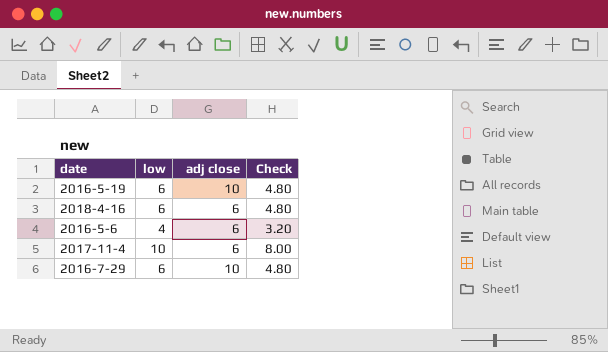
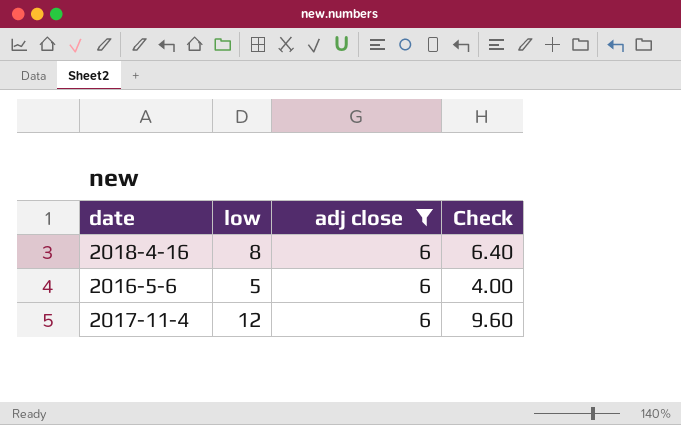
filter: none -> adj close = 6
2018-4-16 | low: 6 -> 8
2018-4-16 | Check: 4.80 -> 6.40
2016-5-6 | low: 4 -> 5
2016-5-6 | Check: 3.20 -> 4.00
2017-11-4 | low: 10 -> 12
2017-11-4 | Check: 8.00 -> 9.60

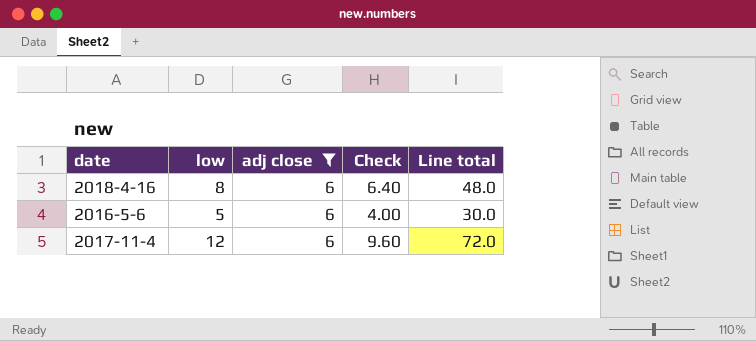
column Line total | formula: none -> [low] * [adj close]

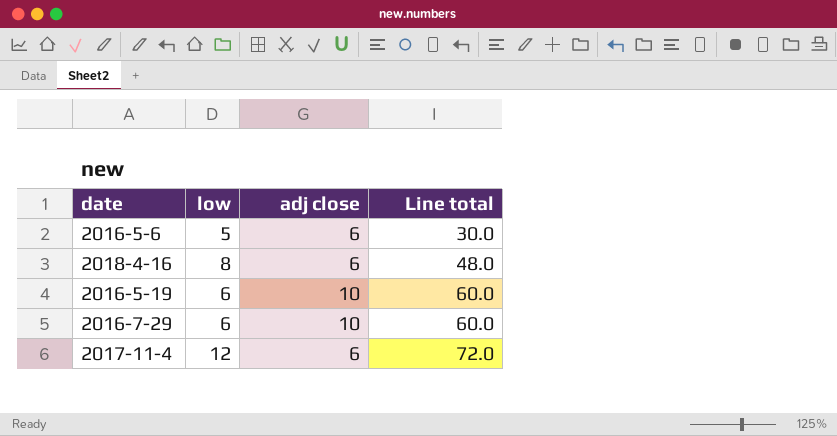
filter: adj close = 6 -> none
row order: none -> Line total ascending
column Check | formula: [low] * 0.8 -> none

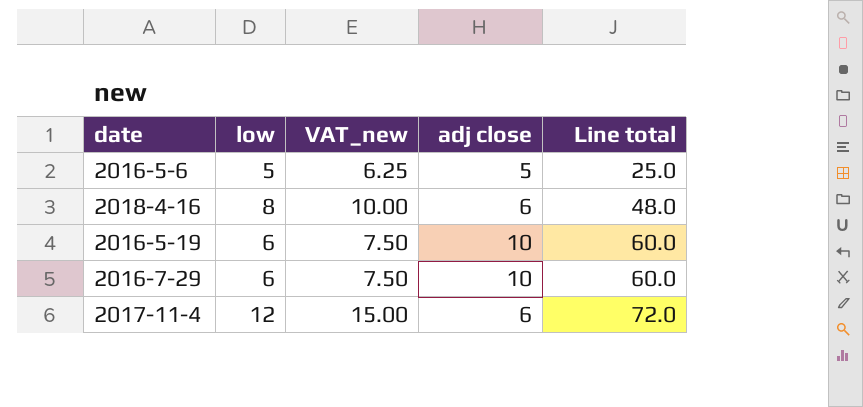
column VAT_new | formula: none -> [low] * 1.25
2016-5-6 | adj close: 6 -> 5
2016-5-6 | Line total: 30.0 -> 25.0

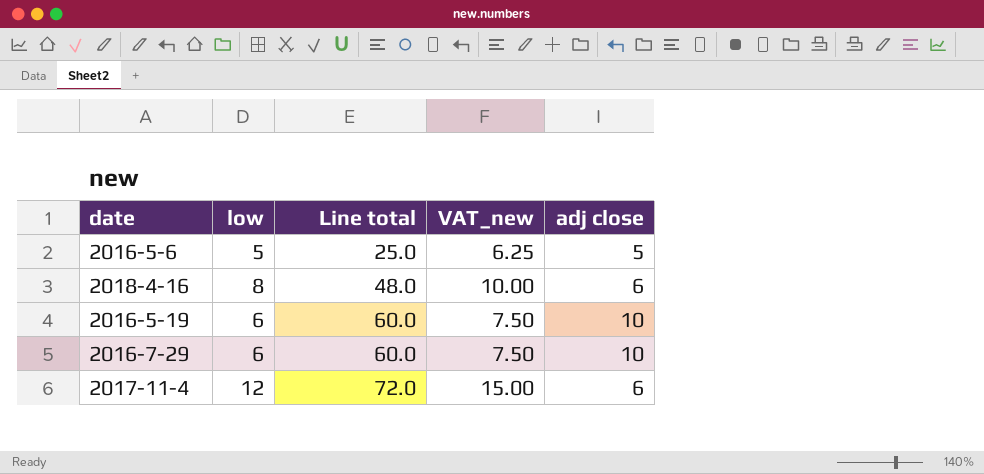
column Line total | position: 5 -> 3

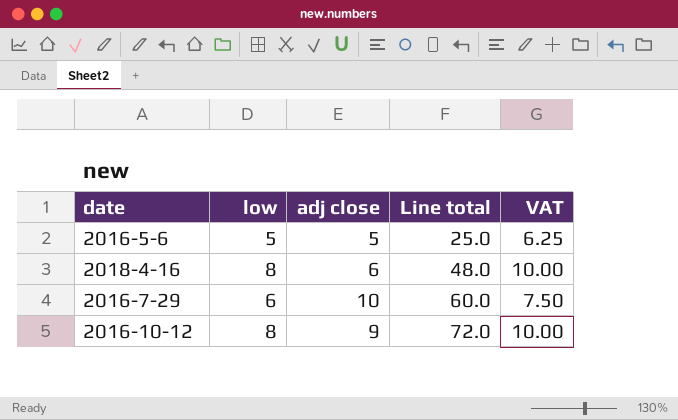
column adj close | position: 5 -> 3
column name: VAT_new -> VAT
row 2016-5-19: 6 | 60.0 | 7.50 | 10 -> none
row 2017-11-4: 12 | 72.0 | 15.00 | 6 -> none
row 2016-10-12: none -> 8 | 9 | 72.0 | 10.00

